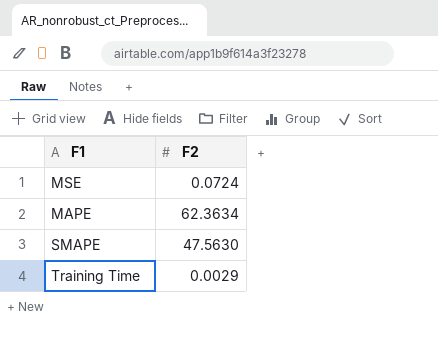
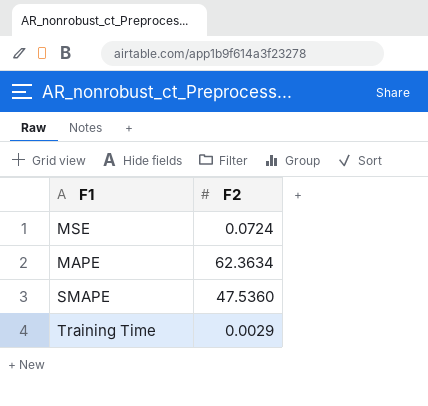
SMAPE | F2: 47.5630 -> 47.5360

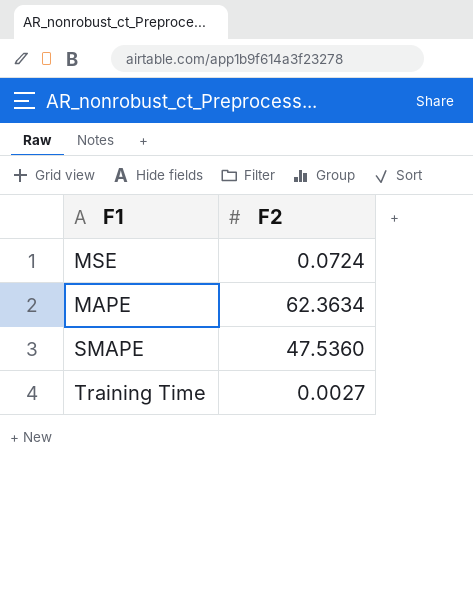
Training Time | F2: 0.0029 -> 0.0027

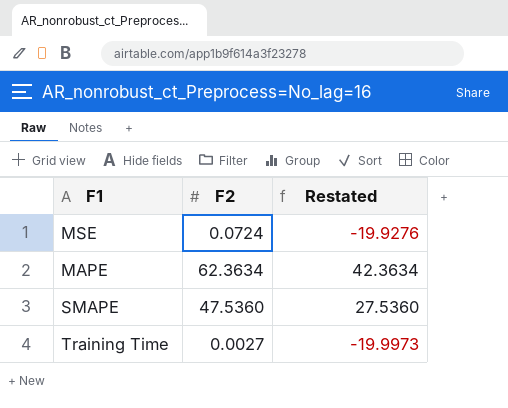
column Restated | formula: none -> [F2] - 20

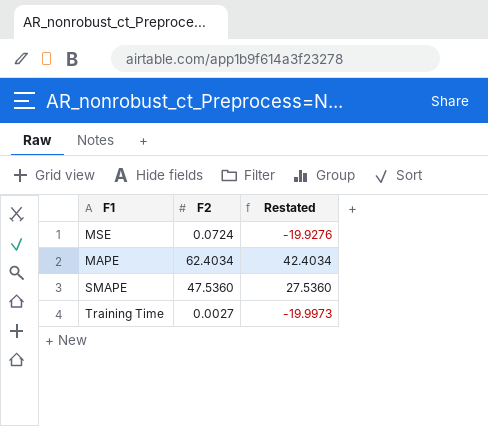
MAPE | F2: 62.3634 -> 62.4034
MAPE | Restated: 42.3634 -> 42.4034

